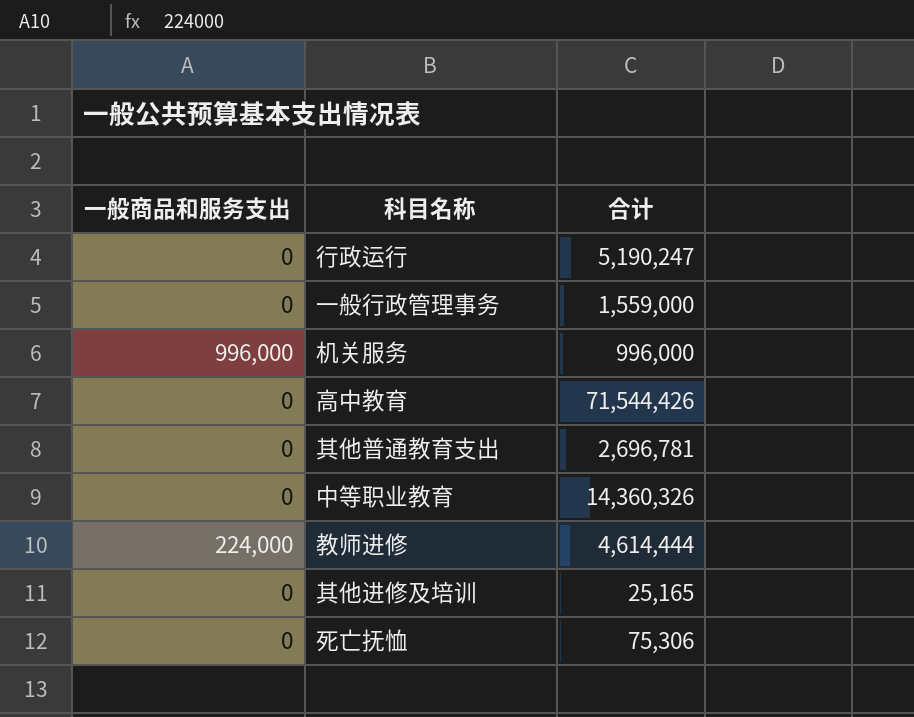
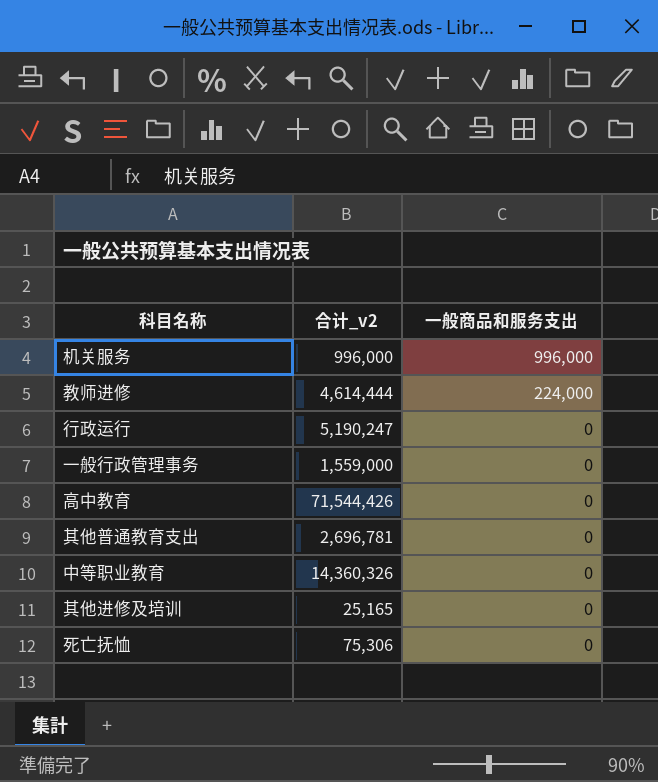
row order: none -> 一般商品和服务支出 descending
column name: 合计 -> 合计_v2
column 一般商品和服务支出 | position: 1 -> 3

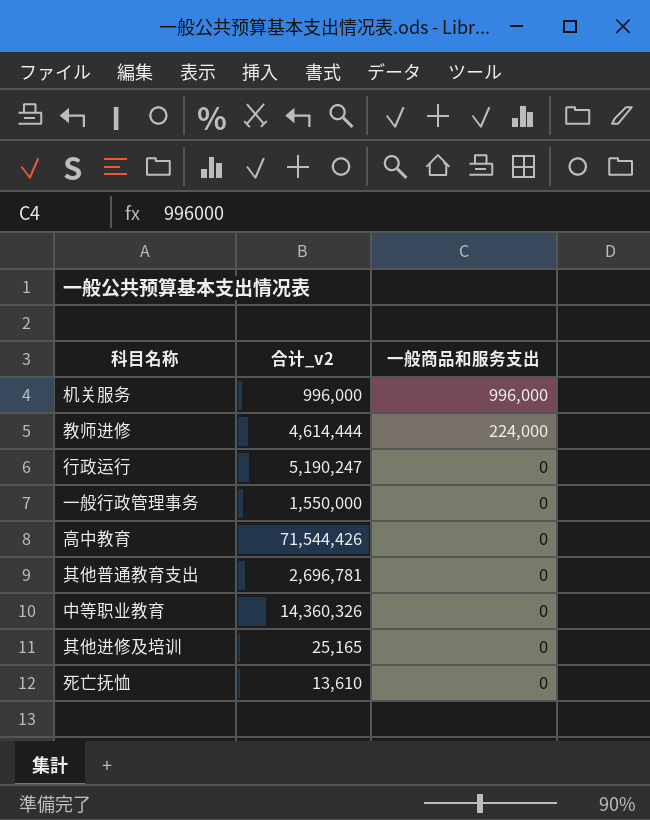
一般行政管理事务 | 合计_v2: 1,559,000 -> 1,550,000
死亡抚恤 | 合计_v2: 75,306 -> 13,610

